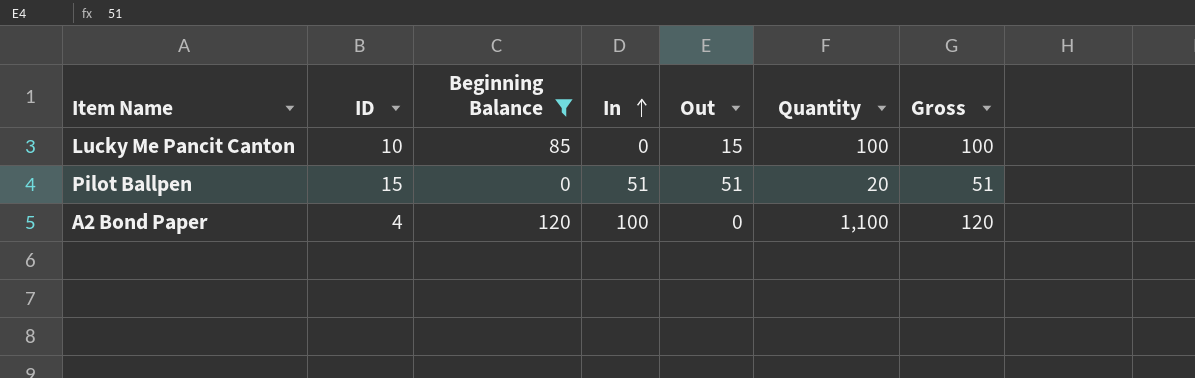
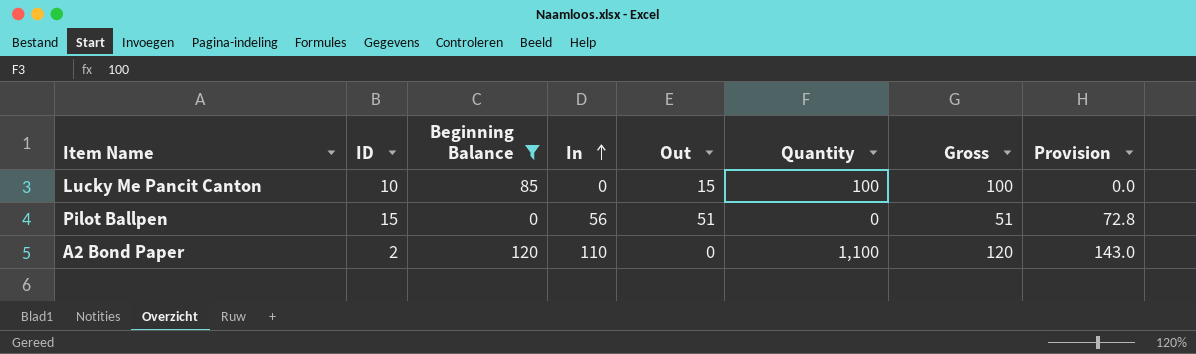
column Provision | formula: none -> [In] * 1.3
Pilot Ballpen | In: 51 -> 56
Pilot Ballpen | Quantity: 20 -> 0
A2 Bond Paper | ID: 4 -> 2
A2 Bond Paper | In: 100 -> 110

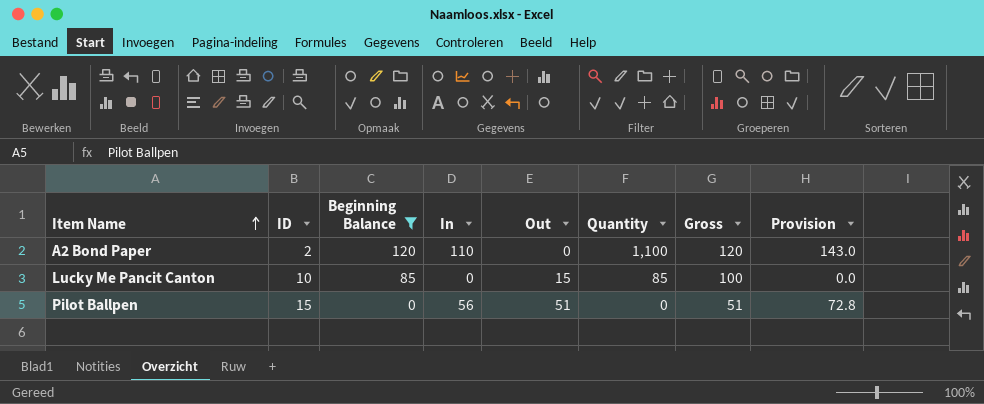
row order: In ascending -> Item Name ascending
Lucky Me Pancit Canton | Quantity: 100 -> 85

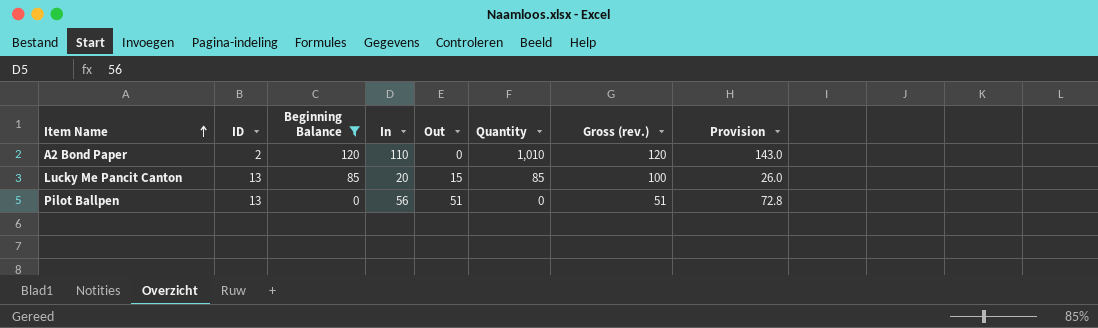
column name: Gross -> Gross (rev.)
A2 Bond Paper | Quantity: 1,100 -> 1,010
Lucky Me Pancit Canton | ID: 10 -> 13
Lucky Me Pancit Canton | In: 0 -> 20
Lucky Me Pancit Canton | Provision: 0.0 -> 26.0
Pilot Ballpen | ID: 15 -> 13

